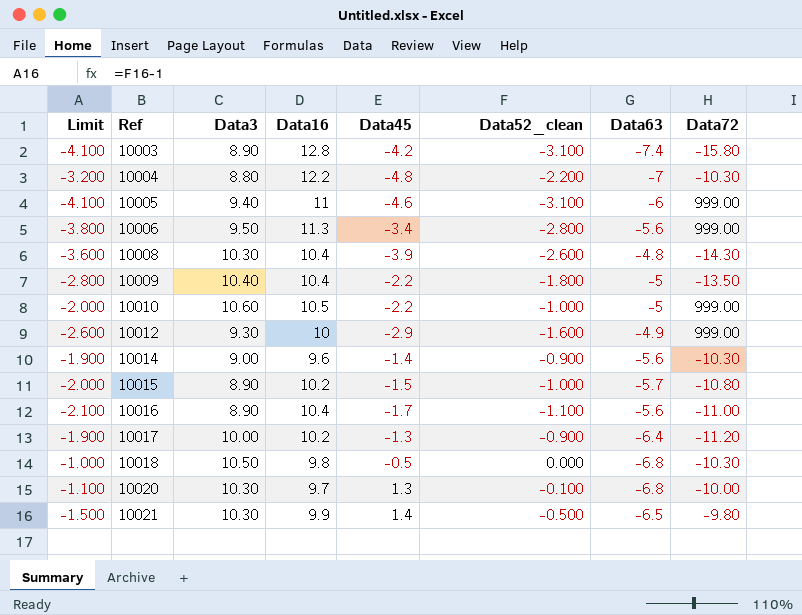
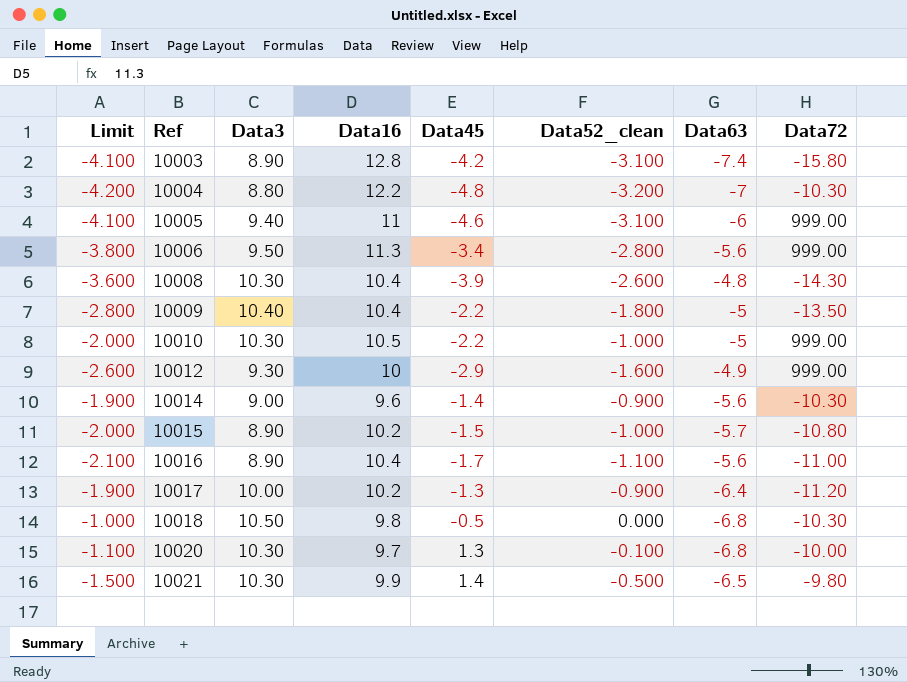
10004 | Limit: -3.200 -> -4.200
10004 | Data52_clean: -2.200 -> -3.200
10010 | Data3: 10.60 -> 10.30

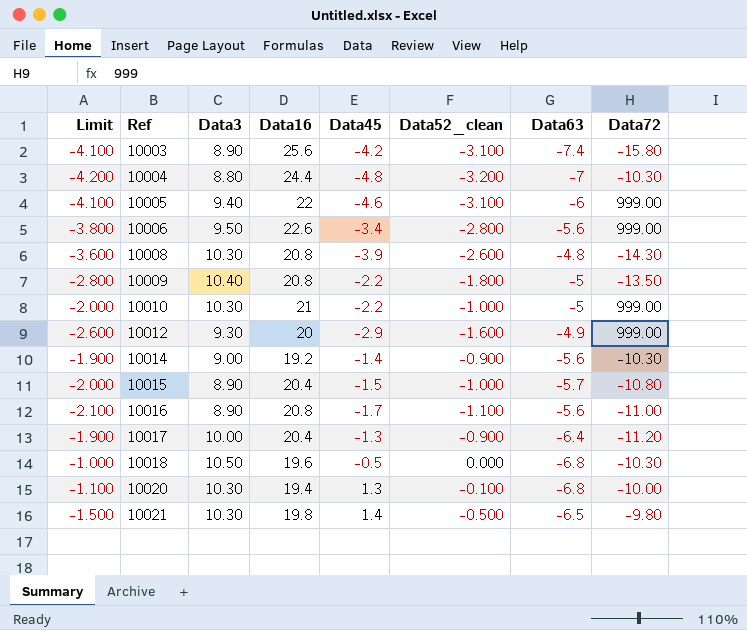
10003 | Data16: 12.8 -> 25.6
10004 | Data16: 12.2 -> 24.4
10005 | Data16: 11 -> 22
10006 | Data16: 11.3 -> 22.6
10008 | Data16: 10.4 -> 20.8
10009 | Data16: 10.4 -> 20.8
10010 | Data16: 10.5 -> 21
10012 | Data16: 10 -> 20
10014 | Data16: 9.6 -> 19.2
10015 | Data16: 10.2 -> 20.4
10016 | Data16: 10.4 -> 20.8
10017 | Data16: 10.2 -> 20.4
10018 | Data16: 9.8 -> 19.6
10020 | Data16: 9.7 -> 19.4
10021 | Data16: 9.9 -> 19.8

